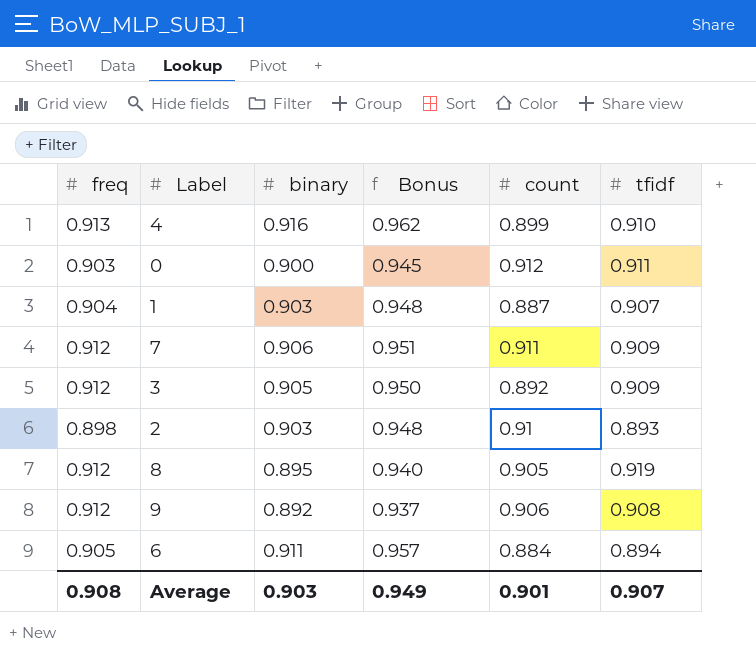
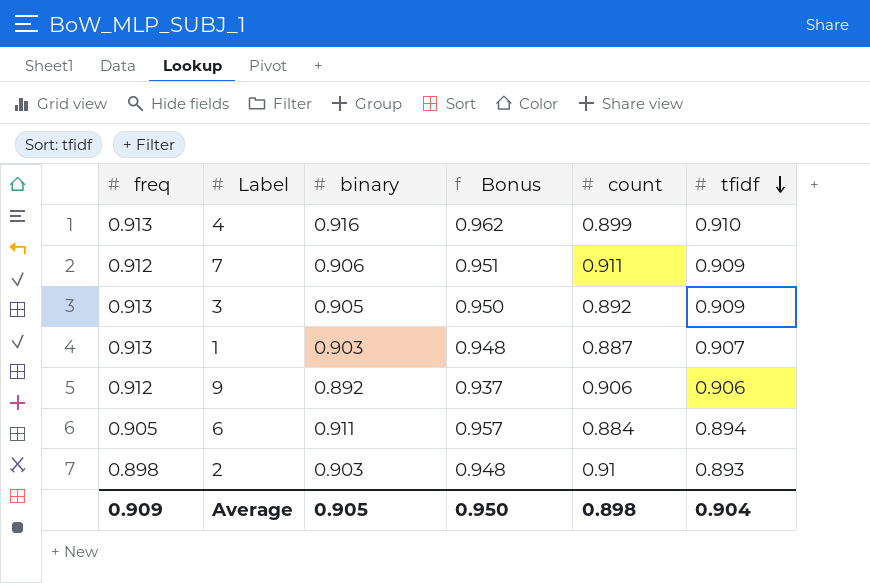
row order: none -> tfidf descending
row 0: 0.903 | 0.900 | 0.945 | 0.912 | 0.911 -> none
row 8: 0.912 | 0.895 | 0.940 | 0.905 | 0.919 -> none
3 | freq: 0.912 -> 0.913
1 | freq: 0.904 -> 0.913
9 | tfidf: 0.908 -> 0.906
Average | freq: 0.908 -> 0.909
Average | binary: 0.903 -> 0.905
Average | Bonus: 0.949 -> 0.950
Average | count: 0.901 -> 0.898
Average | tfidf: 0.907 -> 0.904

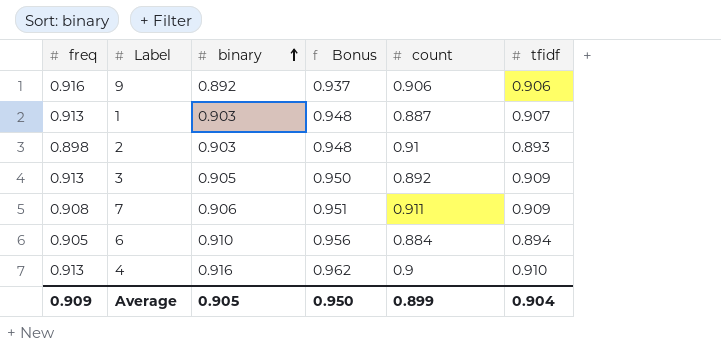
row order: tfidf descending -> binary ascending
9 | freq: 0.912 -> 0.916
7 | freq: 0.912 -> 0.908
6 | binary: 0.911 -> 0.910
6 | Bonus: 0.957 -> 0.956
4 | count: 0.899 -> 0.9
Average | count: 0.898 -> 0.899

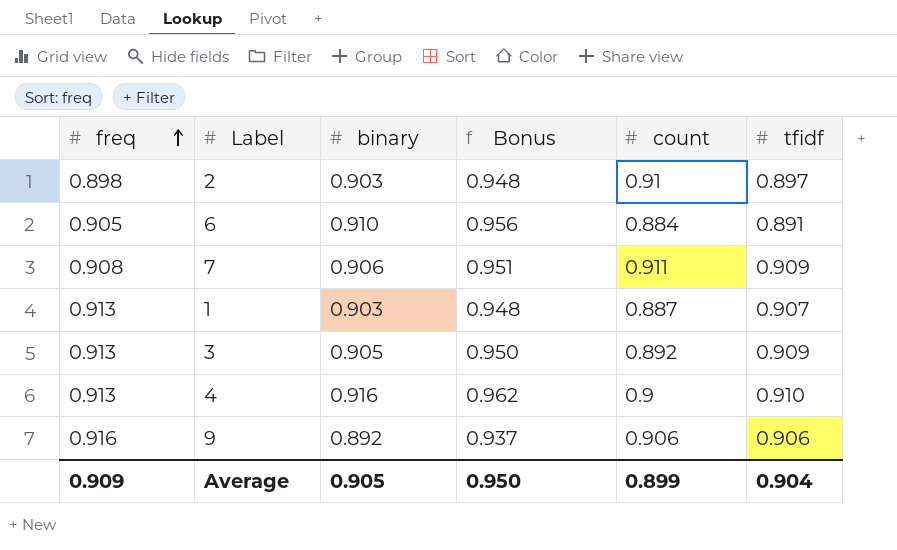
row order: binary ascending -> freq ascending
2 | tfidf: 0.893 -> 0.897
6 | tfidf: 0.894 -> 0.891

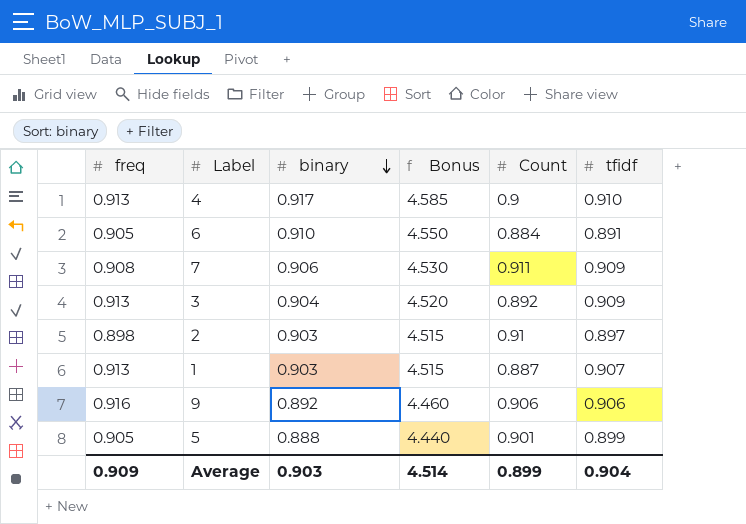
row order: freq ascending -> binary descending
column Bonus | formula: [binary] * 1.05 -> [binary] * 5
column name: count -> Count
4 | binary: 0.916 -> 0.917
3 | binary: 0.905 -> 0.904
row 5: none -> 0.905 | 0.888 | 4.440 | 0.901 | 0.899
Average | binary: 0.905 -> 0.903
Average | Bonus: 0.950 -> 4.514

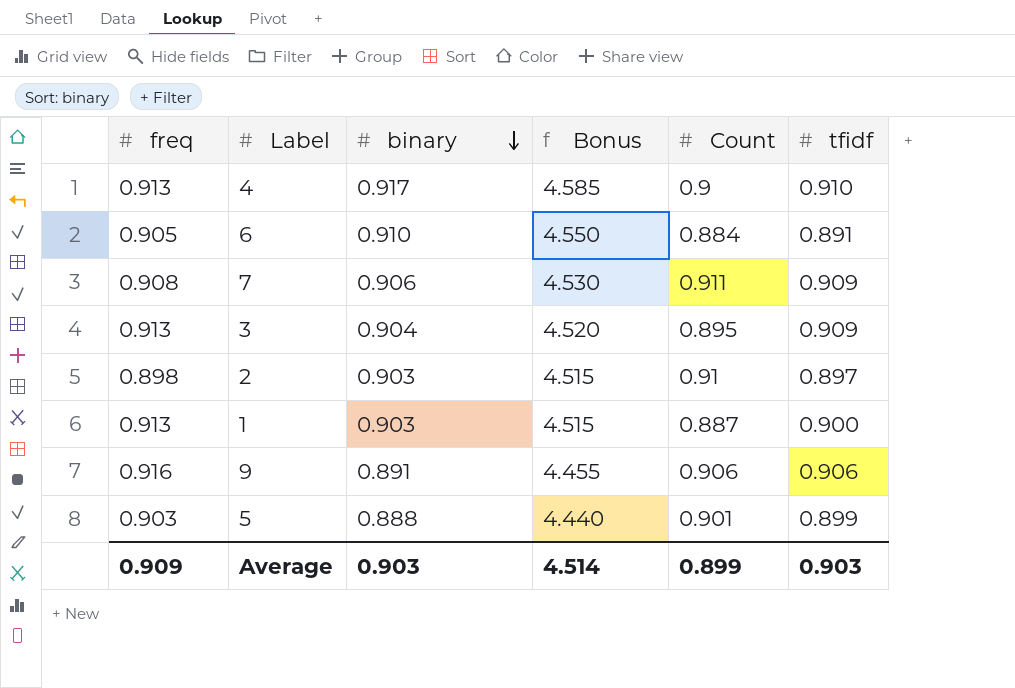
3 | Count: 0.892 -> 0.895
1 | tfidf: 0.907 -> 0.900
9 | binary: 0.892 -> 0.891
9 | Bonus: 4.460 -> 4.455
5 | freq: 0.905 -> 0.903
Average | tfidf: 0.904 -> 0.903

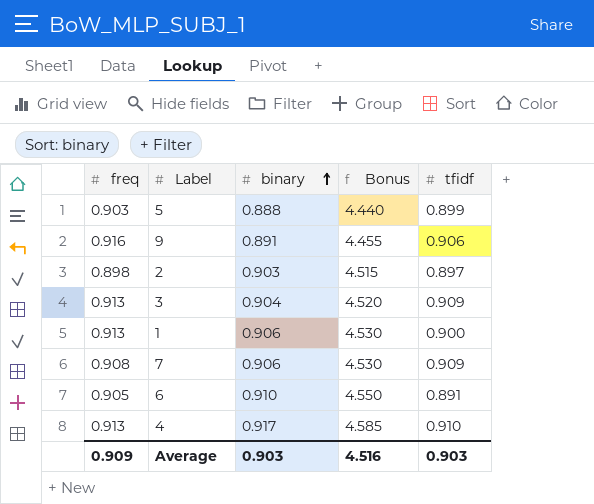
row order: binary descending -> binary ascending
column Count | position: 5 -> none
1 | binary: 0.903 -> 0.906
1 | Bonus: 4.515 -> 4.530
Average | Bonus: 4.514 -> 4.516

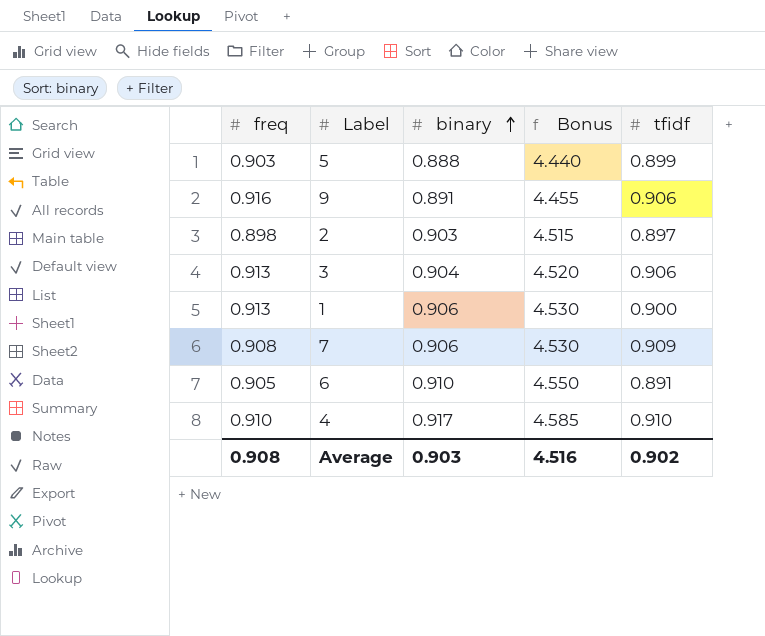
3 | tfidf: 0.909 -> 0.906
4 | freq: 0.913 -> 0.910
Average | freq: 0.909 -> 0.908
Average | tfidf: 0.903 -> 0.902

